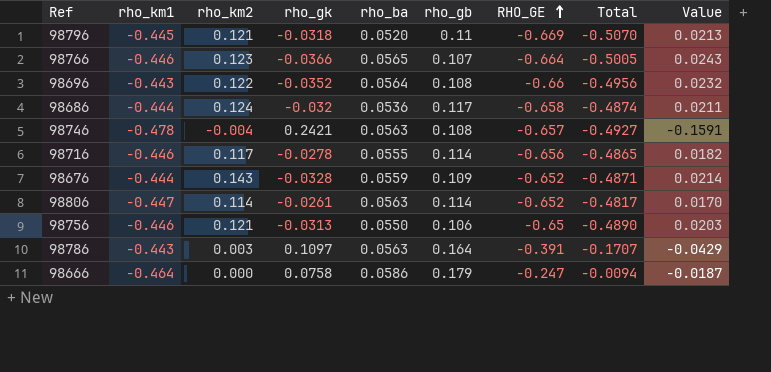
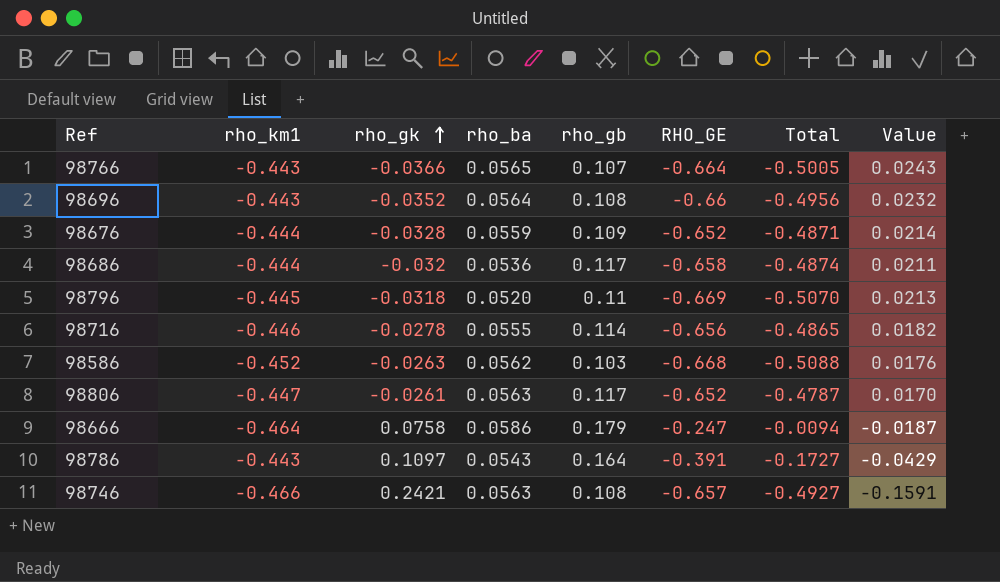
row order: RHO_GE ascending -> rho_gk ascending
column rho_km2 | position: 3 -> none
row 98756: -0.446 | 0.121 | -0.0313 | 0.0550 | 0.106 | -0.65 | -0.4890 | 0.0203 -> none
98766 | rho_km1: -0.446 -> -0.443
row 98586: none -> -0.452 | -0.0263 | 0.0562 | 0.103 | -0.668 | -0.5088 | 0.0176
98806 | rho_gb: 0.114 -> 0.117
98806 | Total: -0.4817 -> -0.4787
98786 | rho_ba: 0.0563 -> 0.0543
98786 | Total: -0.1707 -> -0.1727
98746 | rho_km1: -0.478 -> -0.466

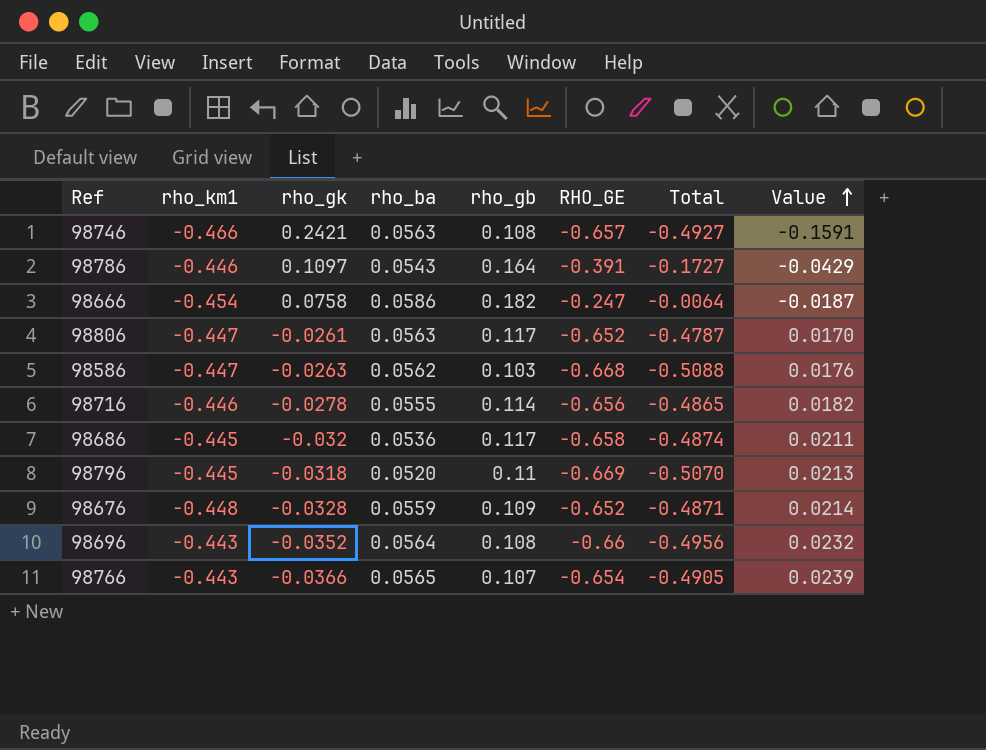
row order: rho_gk ascending -> Value ascending
98786 | rho_km1: -0.443 -> -0.446
98666 | rho_km1: -0.464 -> -0.454
98666 | rho_gb: 0.179 -> 0.182
98666 | Total: -0.0094 -> -0.0064
98586 | rho_km1: -0.452 -> -0.447
98686 | rho_km1: -0.444 -> -0.445
98676 | rho_km1: -0.444 -> -0.448
98766 | RHO_GE: -0.664 -> -0.654
98766 | Total: -0.5005 -> -0.4905
98766 | Value: 0.0243 -> 0.0239

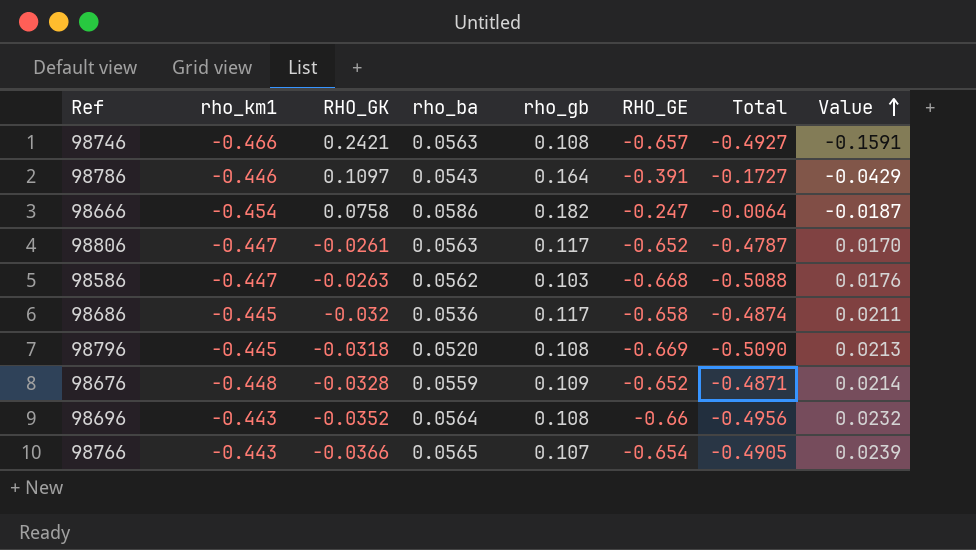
column name: rho_gk -> RHO_GK
row 98716: -0.446 | -0.0278 | 0.0555 | 0.114 | -0.656 | -0.4865 | 0.0182 -> none
98796 | rho_gb: 0.11 -> 0.108
98796 | Total: -0.5070 -> -0.5090

